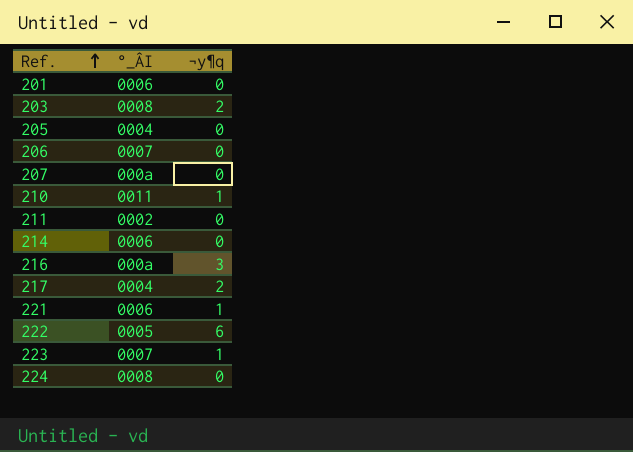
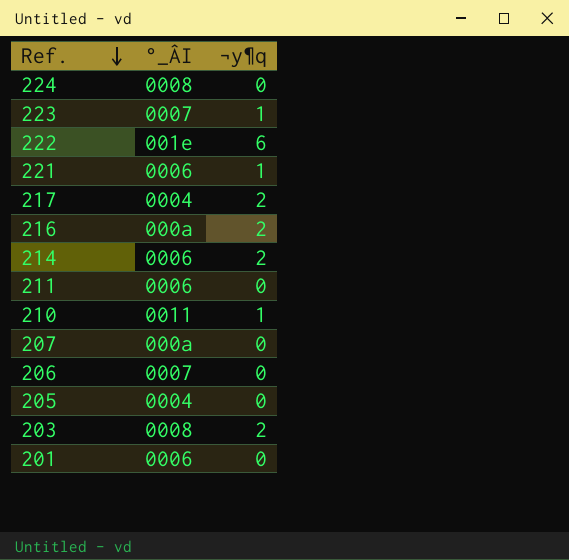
row order: Ref. ascending -> Ref. descending
222 | °_ÂI: 0005 -> 001e
216 | ¬y¶q: 3 -> 2
214 | ¬y¶q: 0 -> 2
211 | °_ÂI: 0002 -> 0006

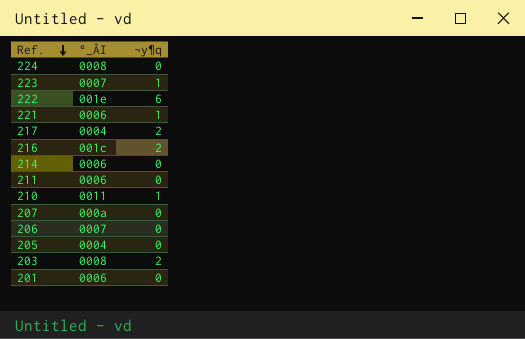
216 | °_ÂI: 000a -> 001c
214 | ¬y¶q: 2 -> 0

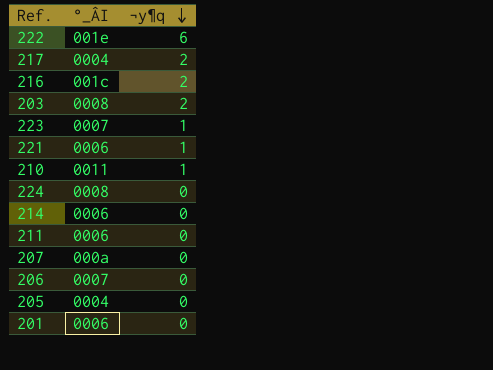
row order: Ref. descending -> ¬y¶q descending

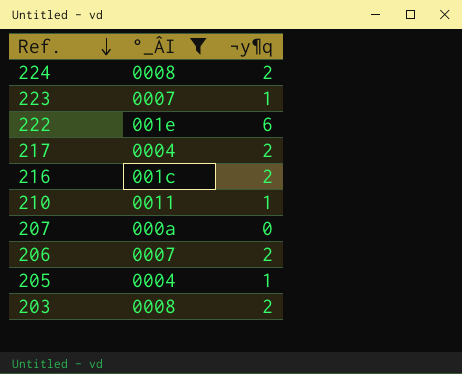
filter: none -> °_ÂI != 0006
row order: ¬y¶q descending -> Ref. descending
224 | ¬y¶q: 0 -> 2
206 | ¬y¶q: 0 -> 2
205 | ¬y¶q: 0 -> 1

